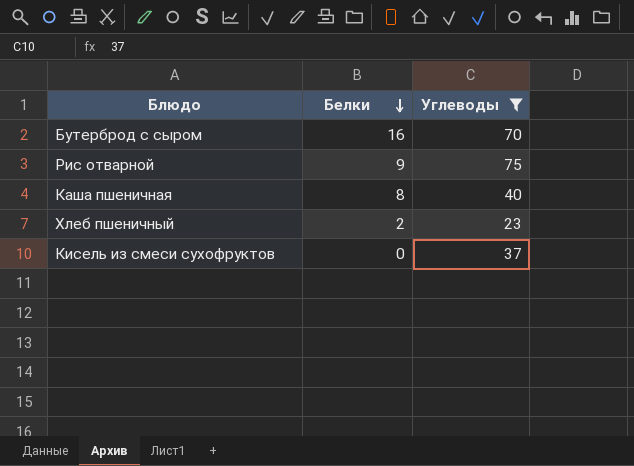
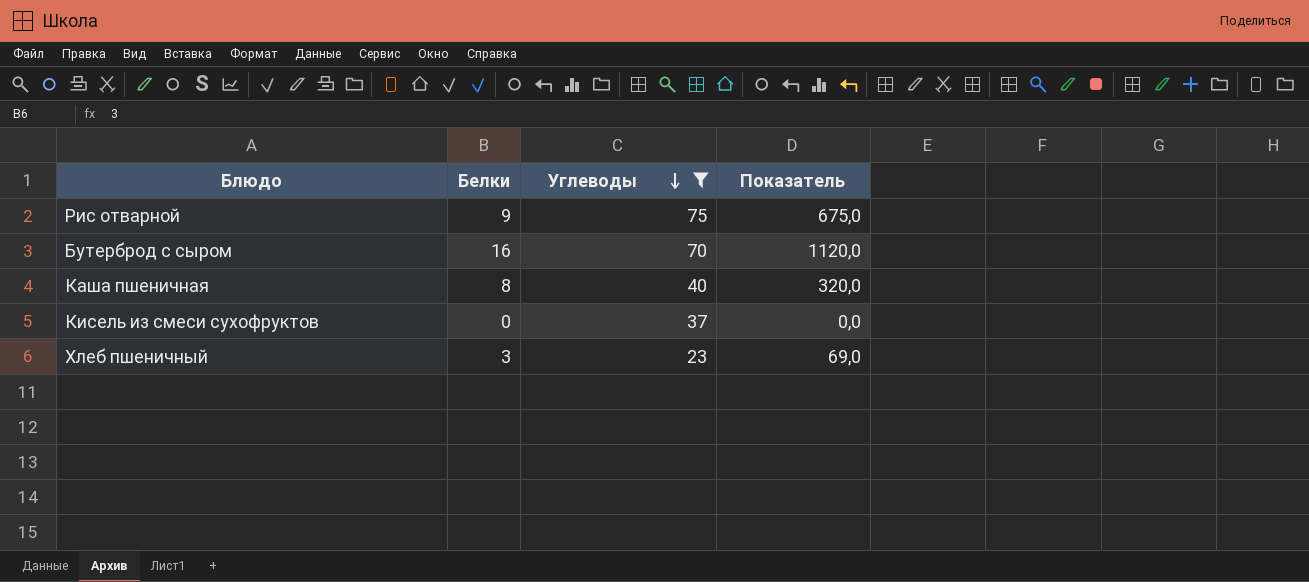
row order: Белки descending -> Углеводы descending
column Показатель | formula: none -> [Белки] * [Углеводы]
Хлеб пшеничный | Белки: 2 -> 3

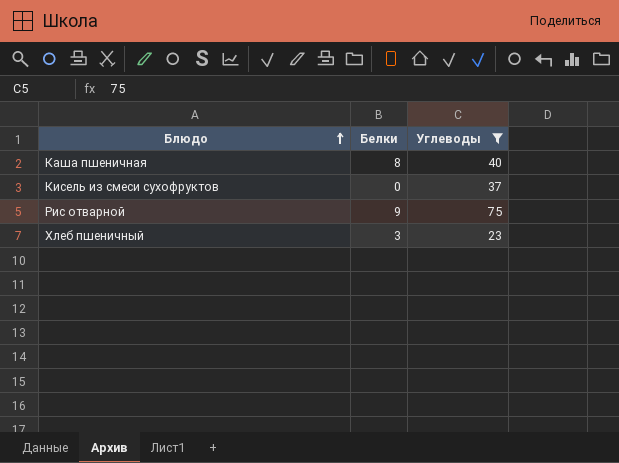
row order: Углеводы descending -> Блюдо ascending
column Показатель | formula: [Белки] * [Углеводы] -> none
row Бутерброд с сыром: 16 | 70 | 1120,0 -> none

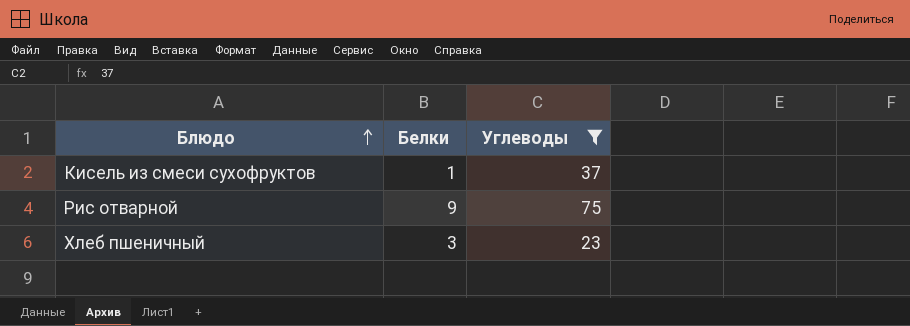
row Каша пшеничная: 8 | 40 -> none
Кисель из смеси сухофруктов | Белки: 0 -> 1

